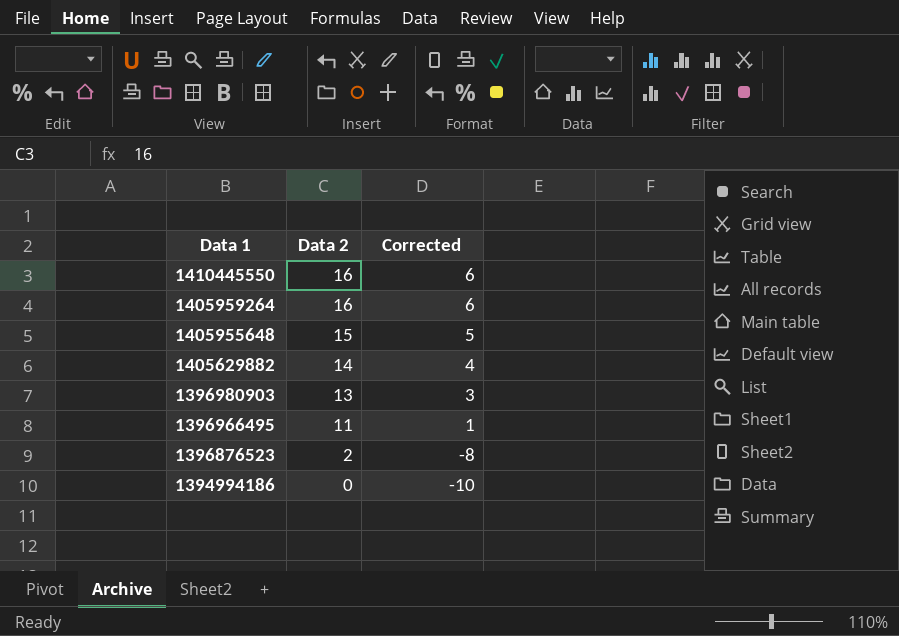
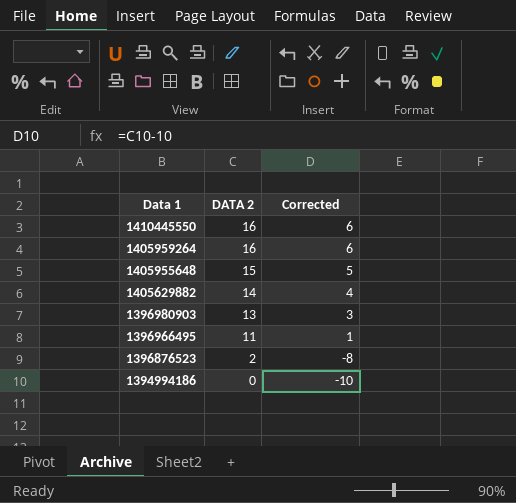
column name: Data 2 -> DATA 2

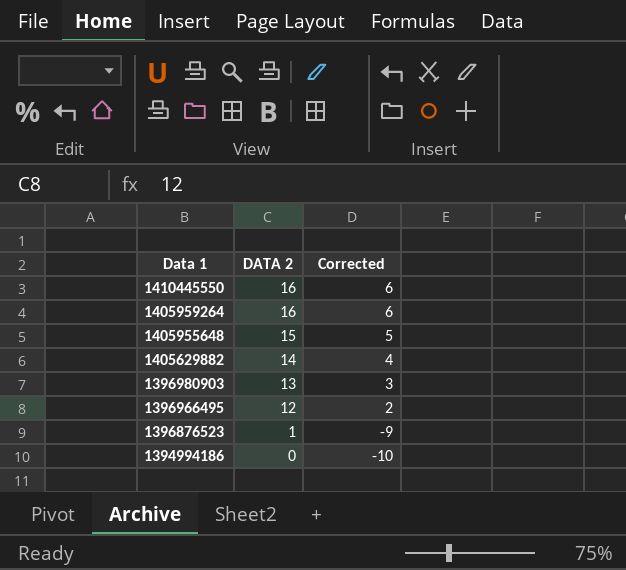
1396966495 | DATA 2: 11 -> 12
1396966495 | Corrected: 1 -> 2
1396876523 | DATA 2: 2 -> 1
1396876523 | Corrected: -8 -> -9

